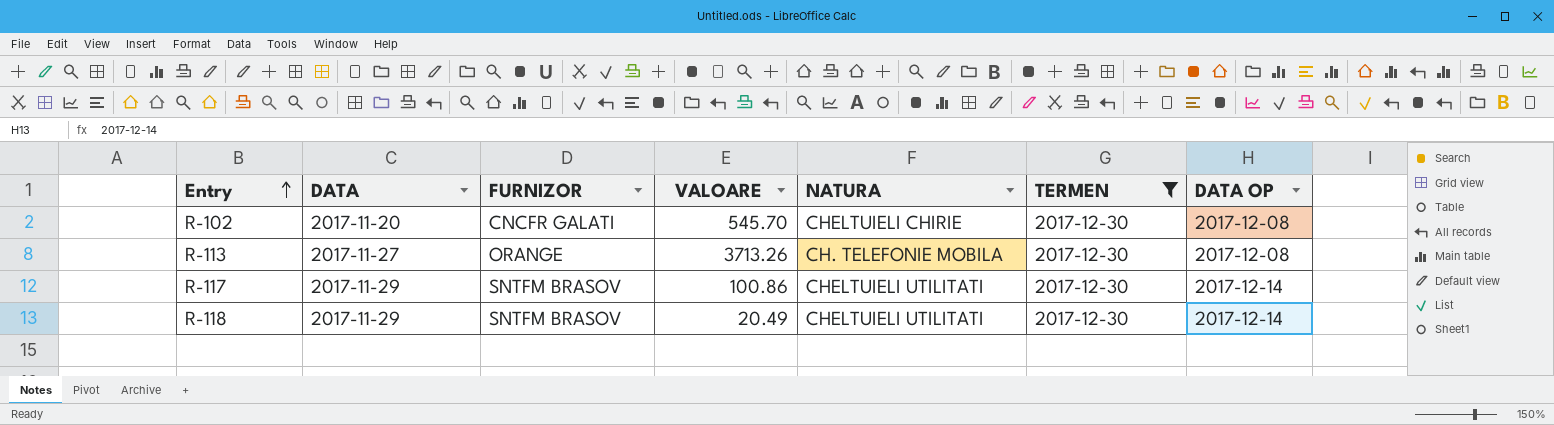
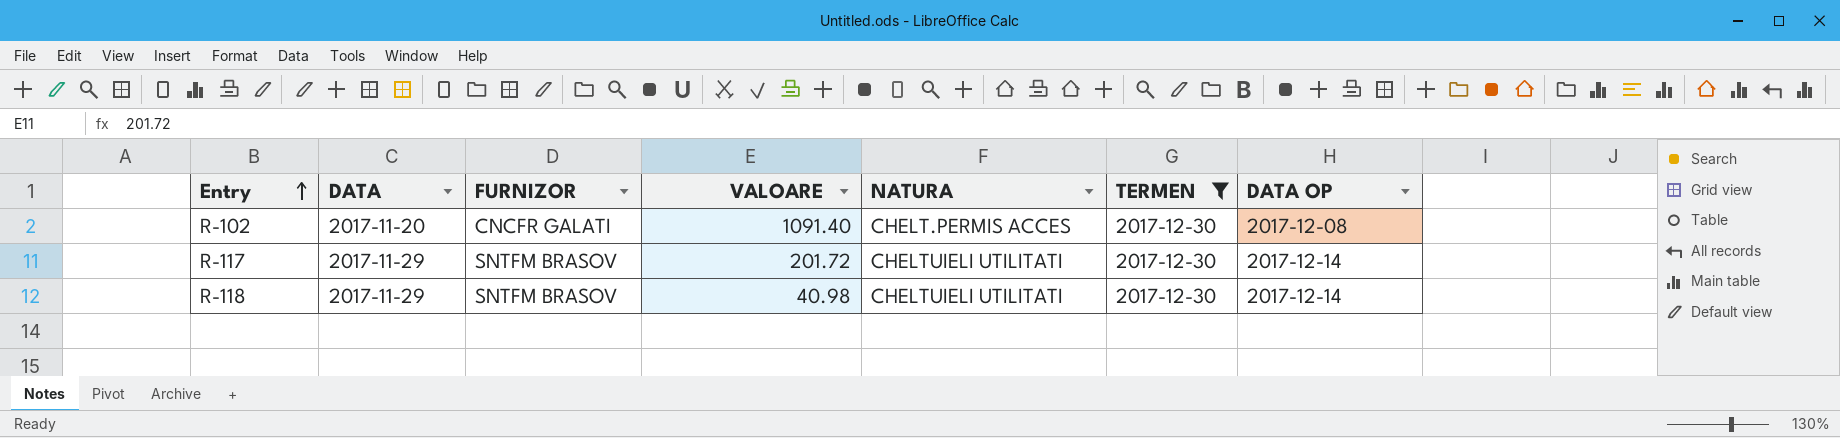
row R-113: 2017-11-27 | ORANGE | 3713.26 | CH. TELEFONIE MOBILA | 2017-12-30 | 2017-12-08 -> none
R-102 | VALOARE: 545.70 -> 1091.40
R-102 | NATURA: CHELTUIELI CHIRIE -> CHELT.PERMIS ACCES
R-117 | VALOARE: 100.86 -> 201.72
R-118 | VALOARE: 20.49 -> 40.98

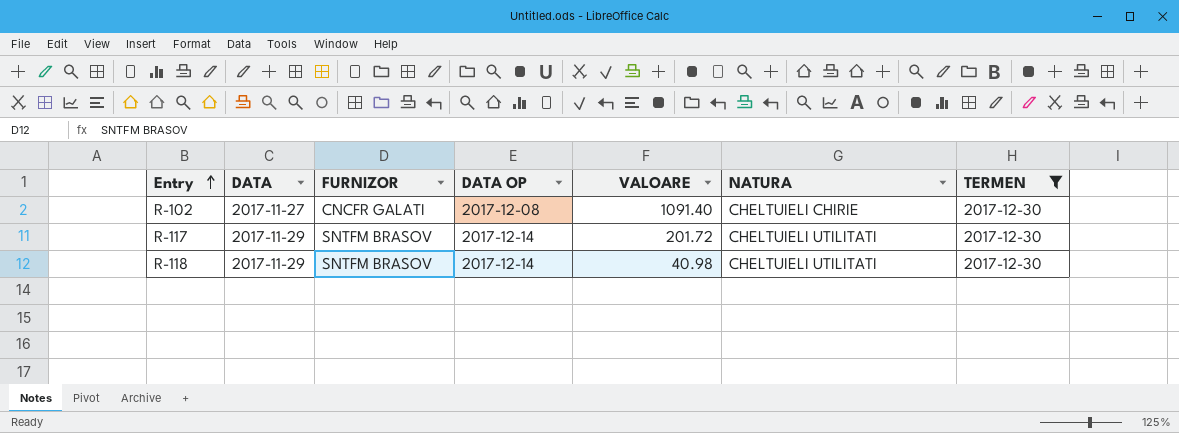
column DATA OP | position: 7 -> 4
R-102 | DATA: 2017-11-20 -> 2017-11-27
R-102 | NATURA: CHELT.PERMIS ACCES -> CHELTUIELI CHIRIE

